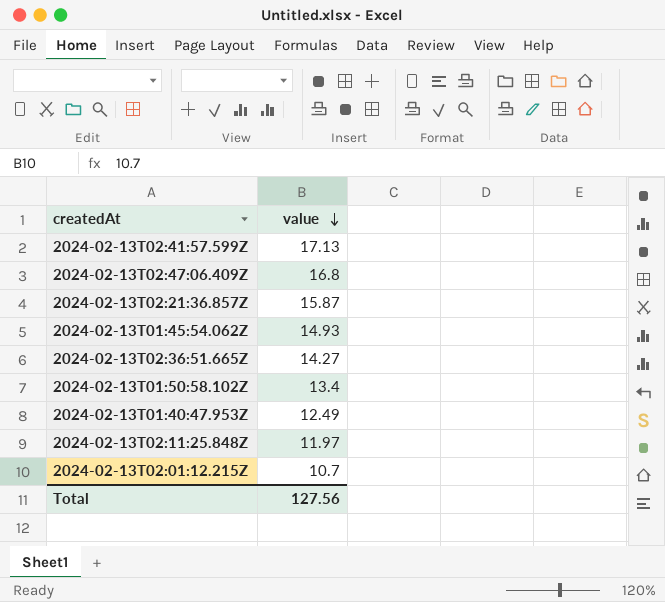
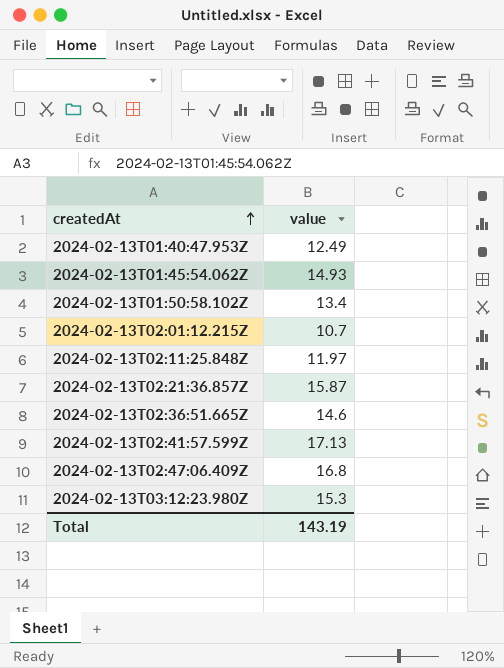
row order: value descending -> createdAt ascending
2024-02-13T02:36:51.665Z | value: 14.27 -> 14.6
row 2024-02-13T03:12:23.980Z: none -> 15.3
Total | value: 127.56 -> 143.19

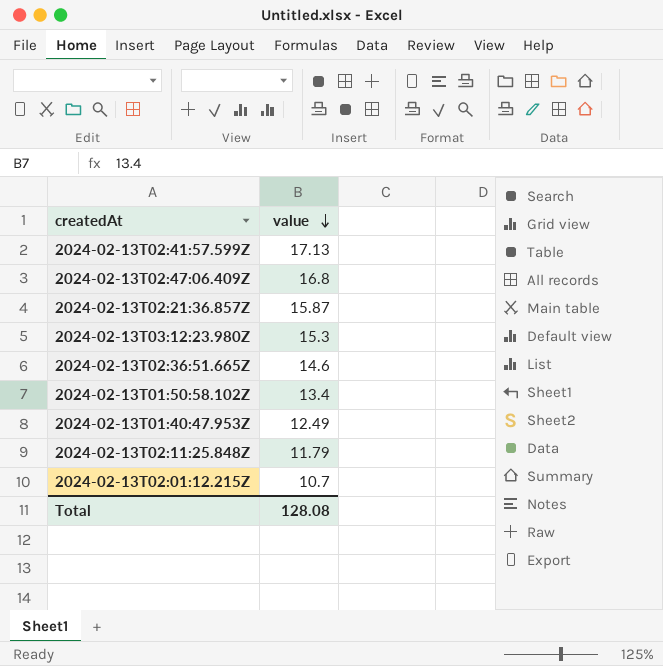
row order: createdAt ascending -> value descending
row 2024-02-13T01:45:54.062Z: 14.93 -> none
2024-02-13T02:11:25.848Z | value: 11.97 -> 11.79
Total | value: 143.19 -> 128.08

